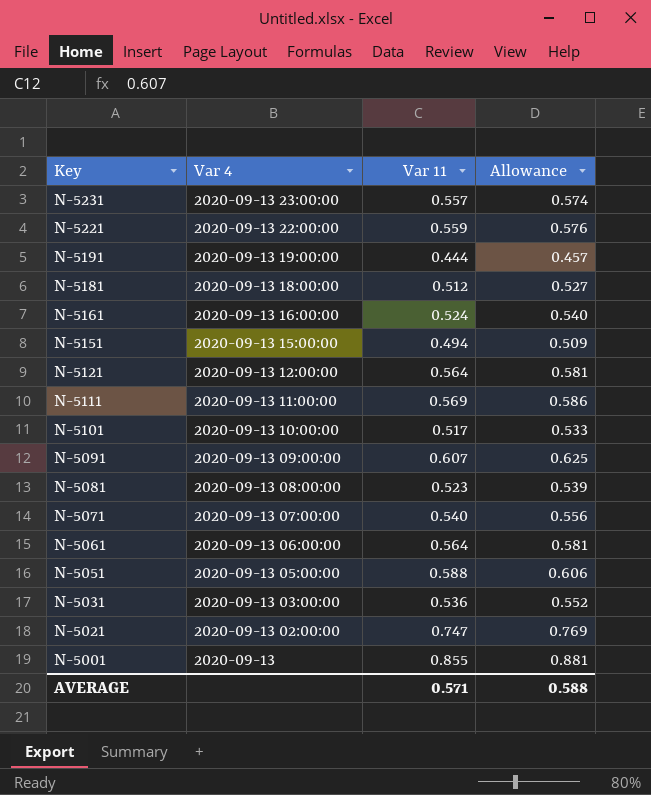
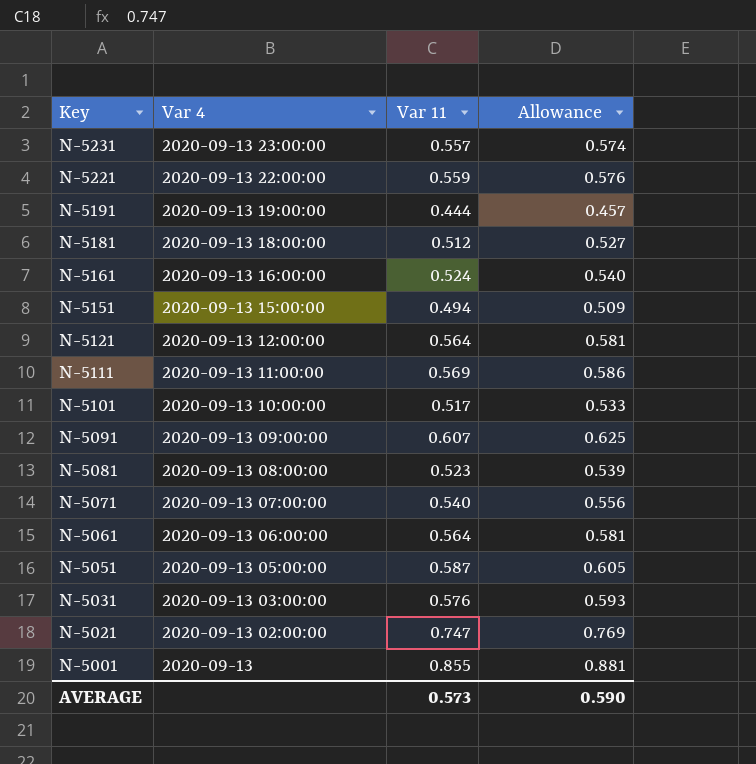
N-5051 | Var 11: 0.588 -> 0.587
N-5051 | Allowance: 0.606 -> 0.605
N-5031 | Var 11: 0.536 -> 0.576
N-5031 | Allowance: 0.552 -> 0.593
AVERAGE | Var 11: 0.571 -> 0.573
AVERAGE | Allowance: 0.588 -> 0.590

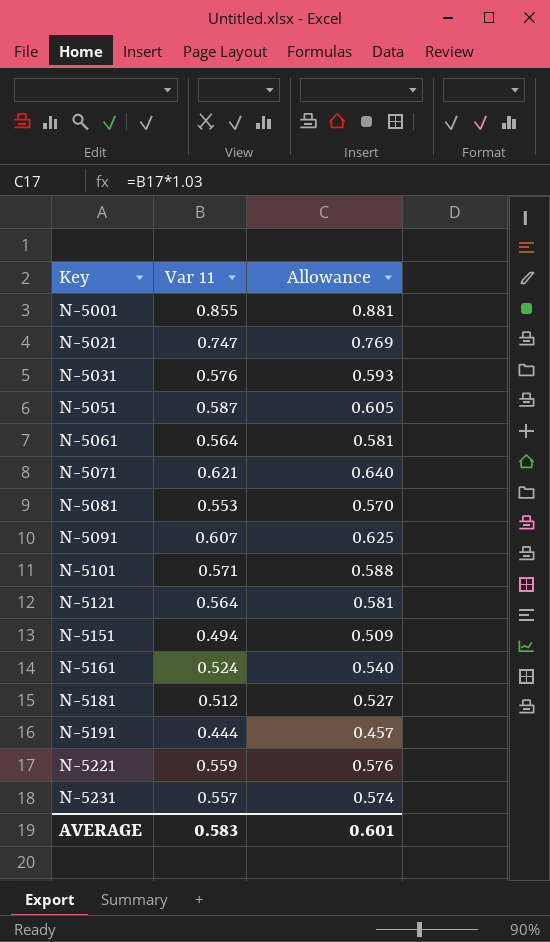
row order: Key descending -> Key ascending
column Var 4 | position: 2 -> none
row N-5111: 2020-09-13 11:00:00 | 0.569 | 0.586 -> none
N-5071 | Var 11: 0.540 -> 0.621
N-5071 | Allowance: 0.556 -> 0.640
N-5081 | Var 11: 0.523 -> 0.553
N-5081 | Allowance: 0.539 -> 0.570
N-5101 | Var 11: 0.517 -> 0.571
N-5101 | Allowance: 0.533 -> 0.588
AVERAGE | Var 11: 0.573 -> 0.583
AVERAGE | Allowance: 0.590 -> 0.601

